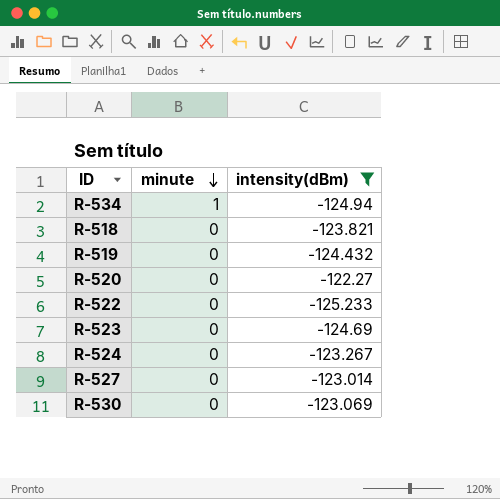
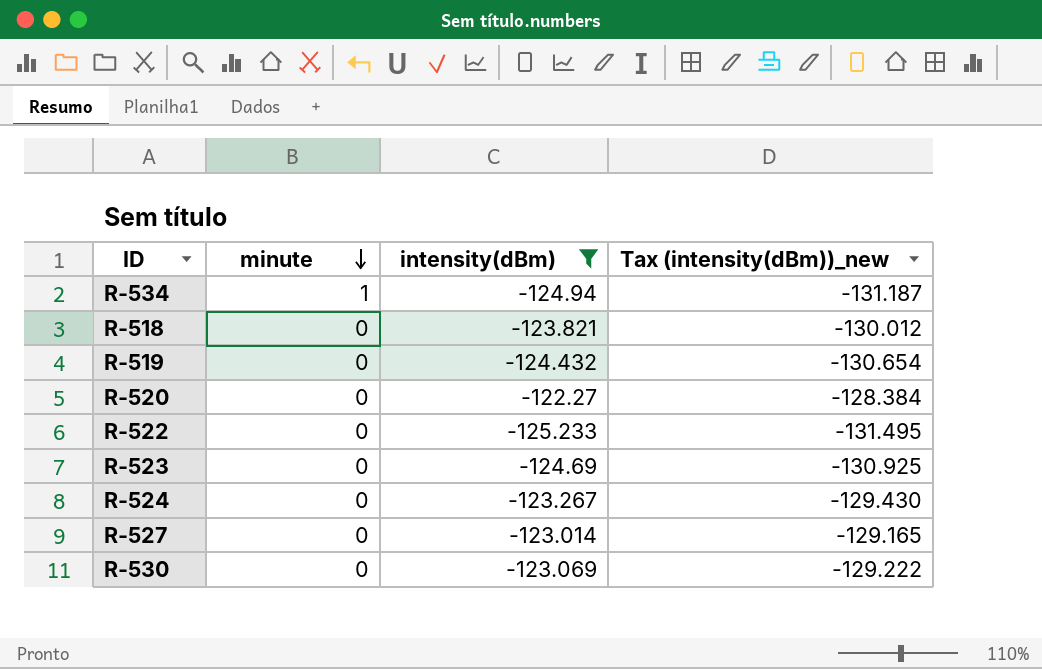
column Tax (intensity(dBm))_new | formula: none -> [intensity(dBm)] * 1.05

